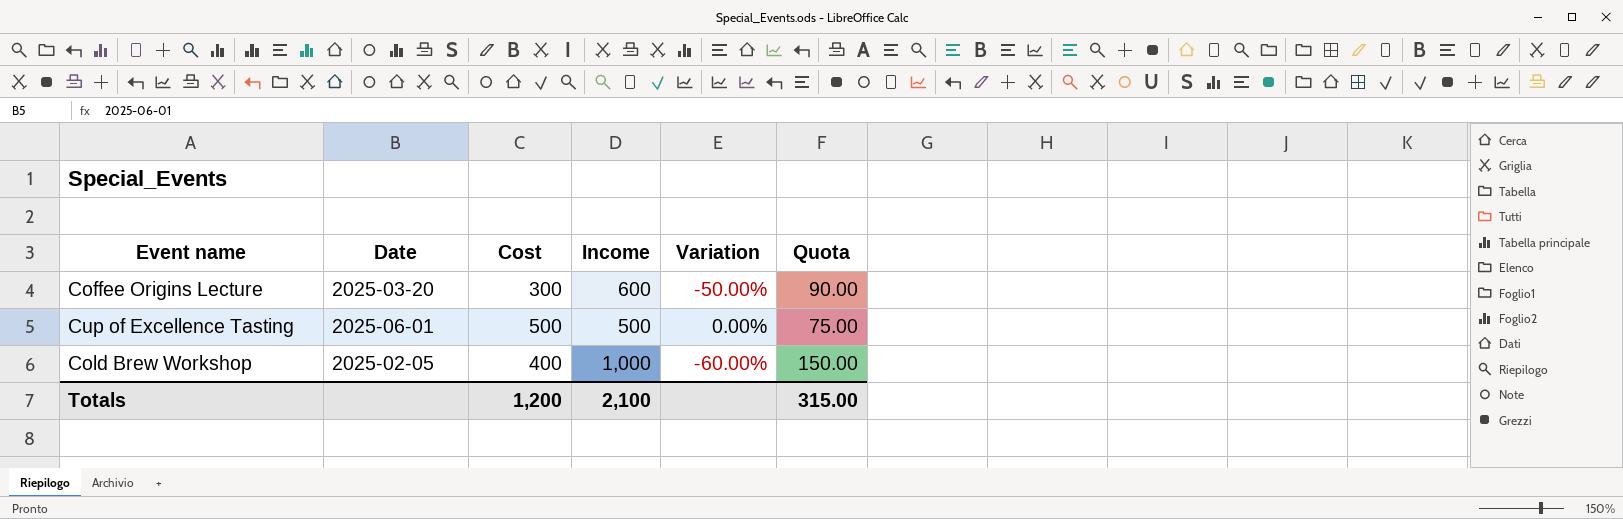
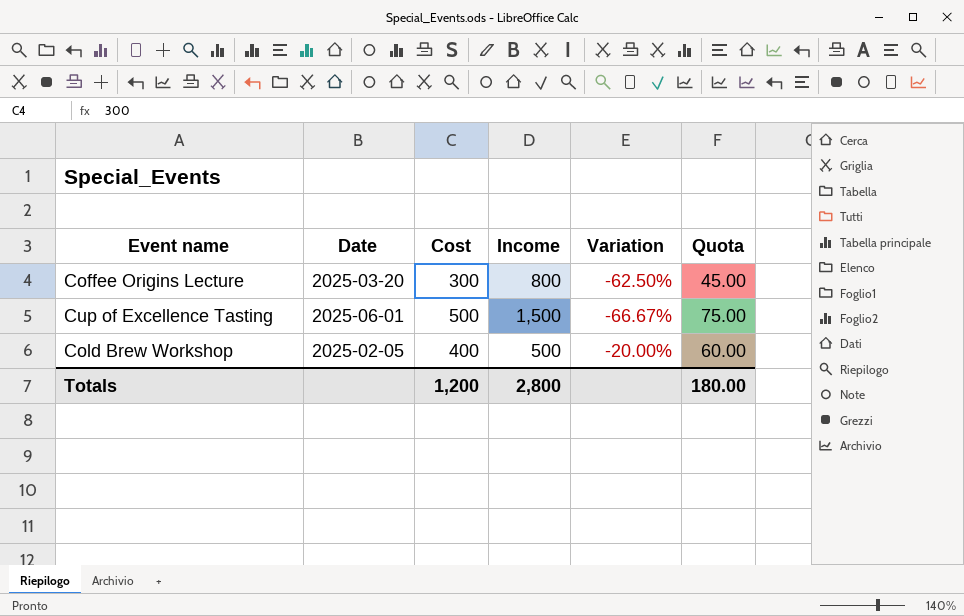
column Quota | formula: [Income] * 0.15 -> [Cost] * 0.15
Coffee Origins Lecture | Income: 600 -> 800
Coffee Origins Lecture | Variation: -50.00% -> -62.50%
Cup of Excellence Tasting | Income: 500 -> 1,500
Cup of Excellence Tasting | Variation: 0.00% -> -66.67%
Cold Brew Workshop | Income: 1,000 -> 500
Cold Brew Workshop | Variation: -60.00% -> -20.00%
Totals | Income: 2,100 -> 2,800
Totals | Quota: 315.00 -> 180.00

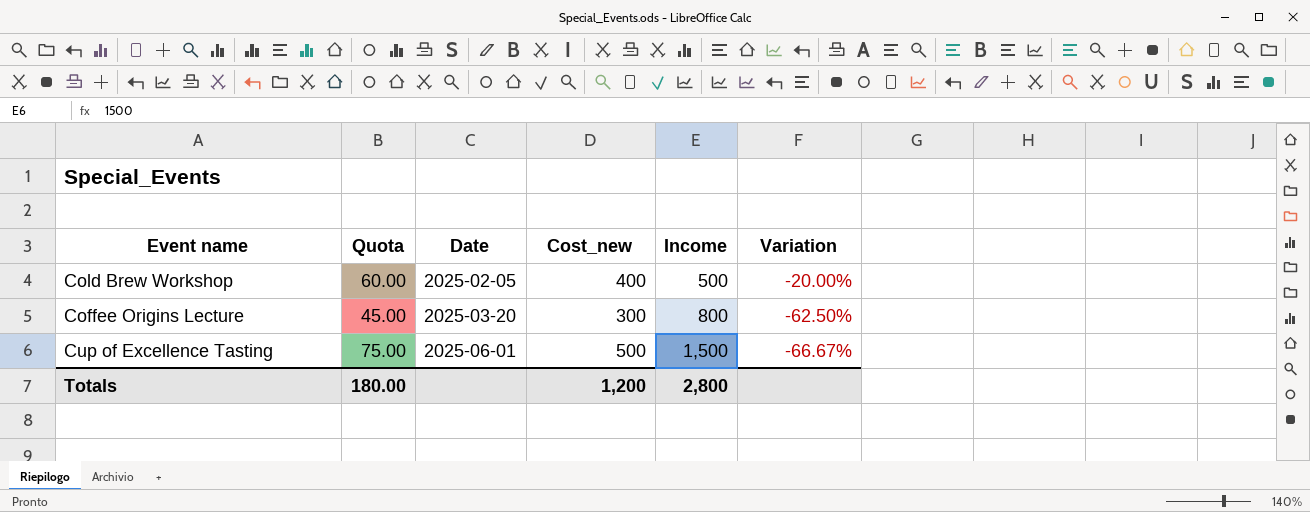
row order: none -> Date ascending
column Quota | position: 6 -> 2
column name: Cost -> Cost_new

